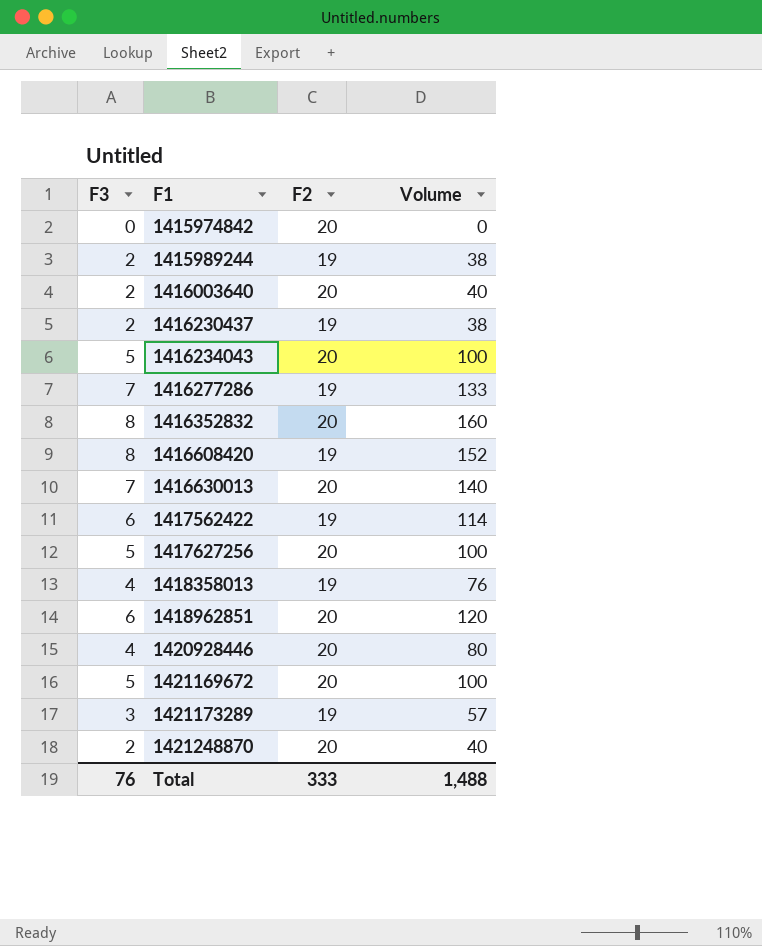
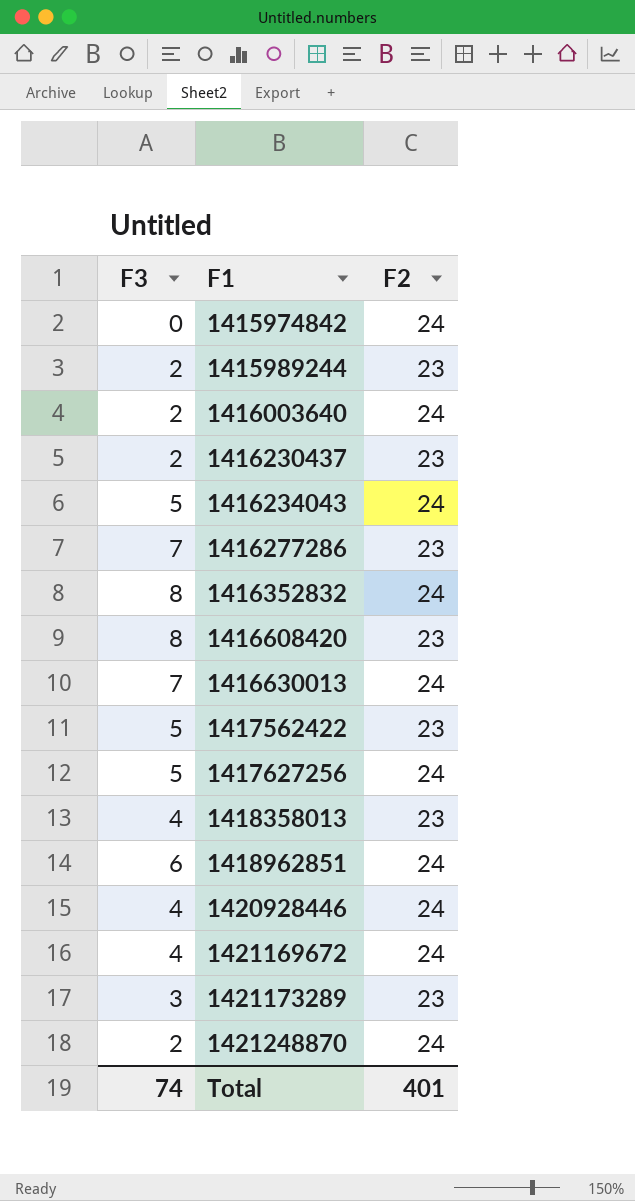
column Volume | formula: [F3] * [F2] -> none
1415974842 | F2: 20 -> 24
1415989244 | F2: 19 -> 23
1416003640 | F2: 20 -> 24
1416230437 | F2: 19 -> 23
1416234043 | F2: 20 -> 24
1416277286 | F2: 19 -> 23
1416352832 | F2: 20 -> 24
1416608420 | F2: 19 -> 23
1416630013 | F2: 20 -> 24
1417562422 | F3: 6 -> 5
1417562422 | F2: 19 -> 23
1417627256 | F2: 20 -> 24
1418358013 | F2: 19 -> 23
1418962851 | F2: 20 -> 24
1420928446 | F2: 20 -> 24
1421169672 | F3: 5 -> 4
1421169672 | F2: 20 -> 24
1421173289 | F2: 19 -> 23
1421248870 | F2: 20 -> 24
Total | F3: 76 -> 74
Total | F2: 333 -> 401

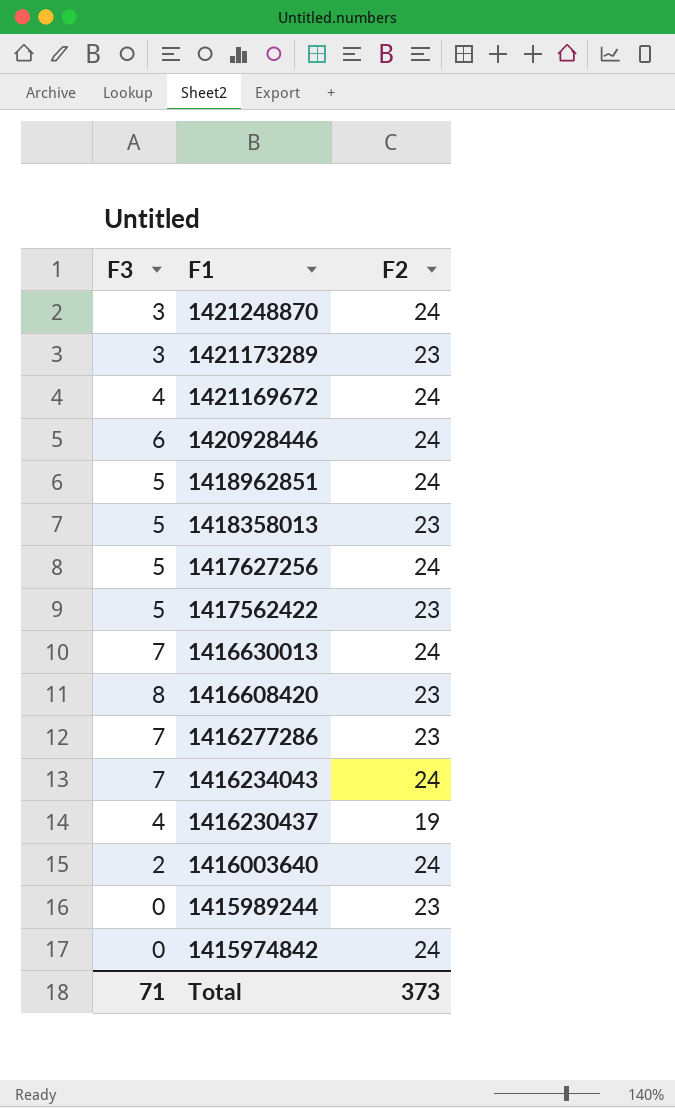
row order: F1 ascending -> F1 descending
row 1416352832: 8 | 24 -> none
1421248870 | F3: 2 -> 3
1420928446 | F3: 4 -> 6
1418962851 | F3: 6 -> 5
1418358013 | F3: 4 -> 5
1416234043 | F3: 5 -> 7
1416230437 | F3: 2 -> 4
1416230437 | F2: 23 -> 19
1415989244 | F3: 2 -> 0
Total | F3: 74 -> 71
Total | F2: 401 -> 373

